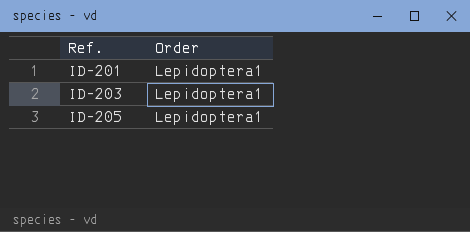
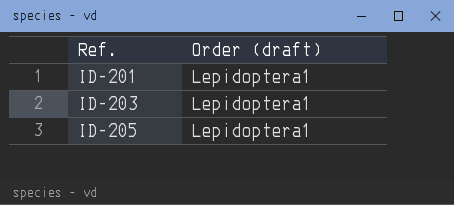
column name: Order -> Order (draft)

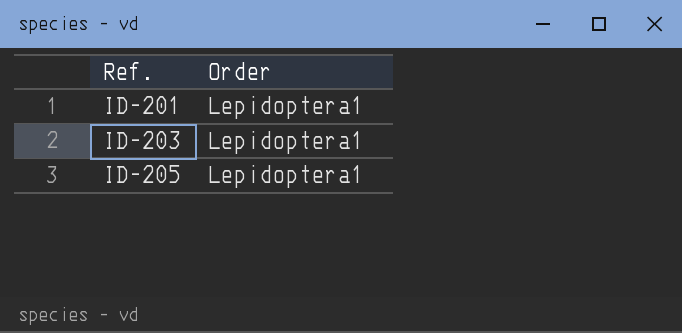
column name: Order (draft) -> Order

